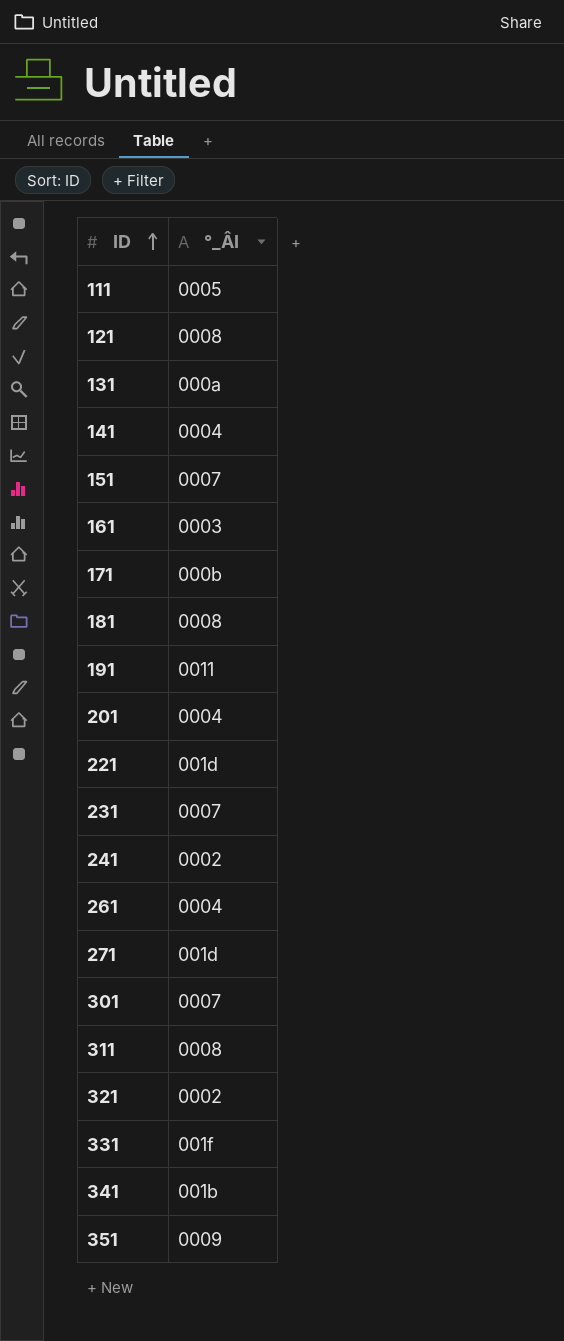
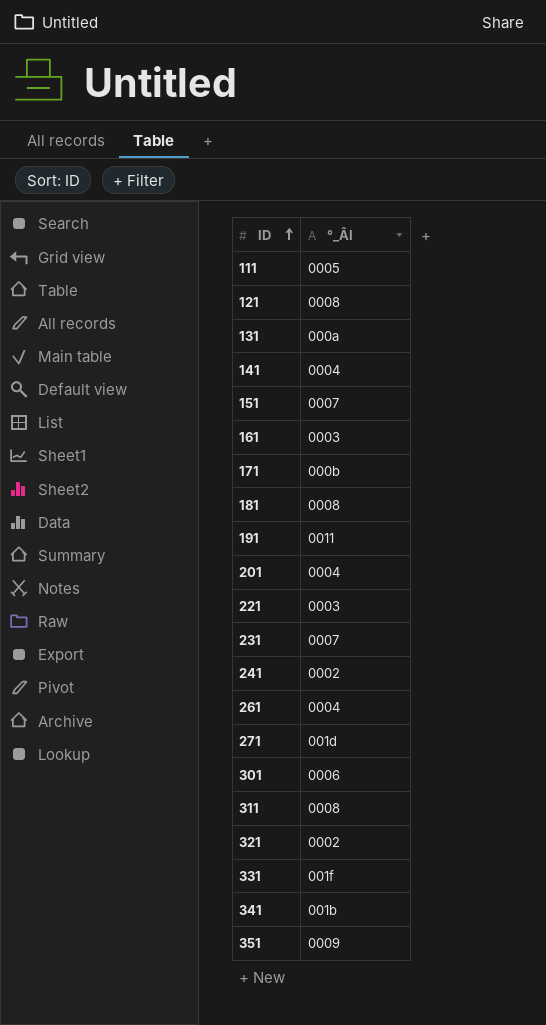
221 | °_ÂI: 001d -> 0003
301 | °_ÂI: 0007 -> 0006

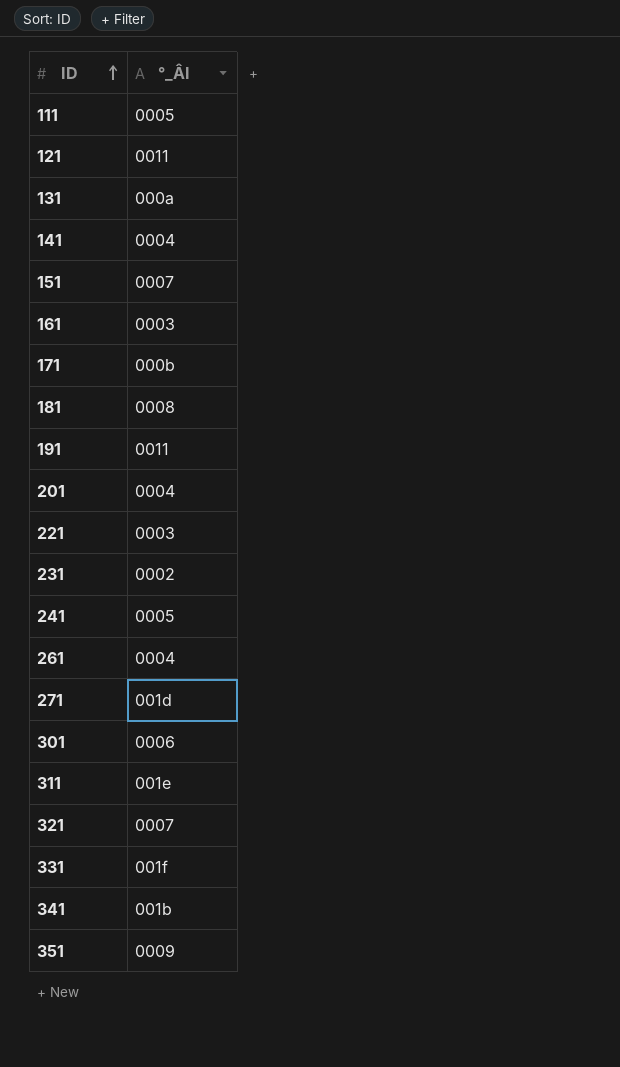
121 | °_ÂI: 0008 -> 0011
231 | °_ÂI: 0007 -> 0002
241 | °_ÂI: 0002 -> 0005
311 | °_ÂI: 0008 -> 001e
321 | °_ÂI: 0002 -> 0007

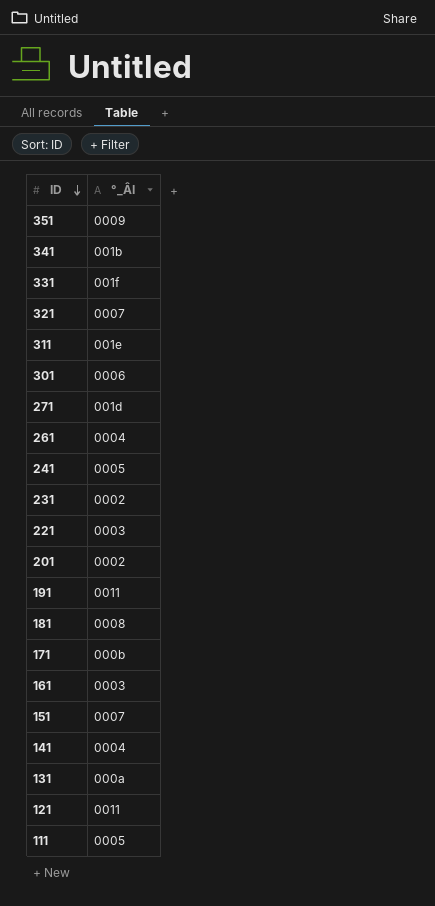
row order: ID ascending -> ID descending
201 | °_ÂI: 0004 -> 0002

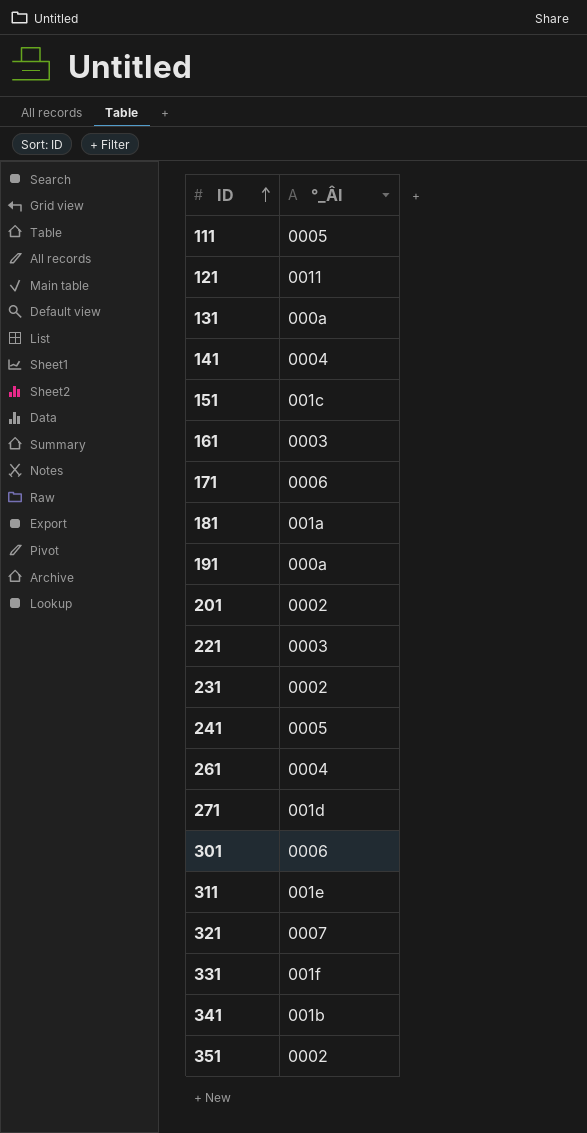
row order: ID descending -> ID ascending
151 | °_ÂI: 0007 -> 001c
171 | °_ÂI: 000b -> 0006
181 | °_ÂI: 0008 -> 001a
191 | °_ÂI: 0011 -> 000a
351 | °_ÂI: 0009 -> 0002

